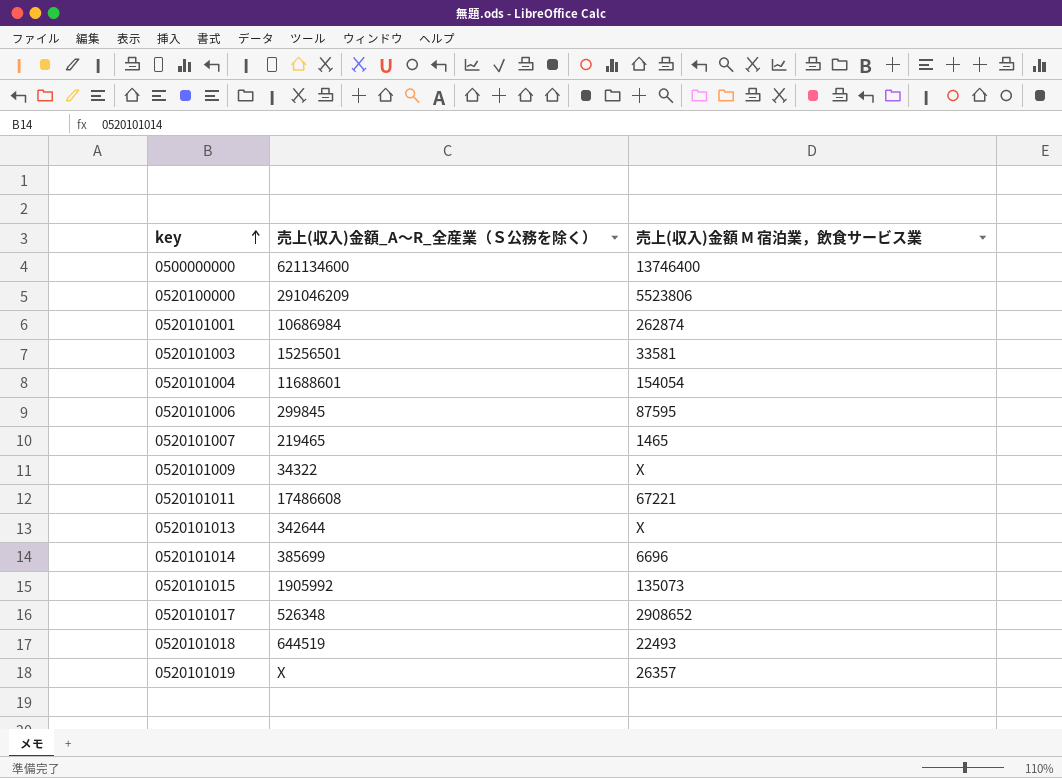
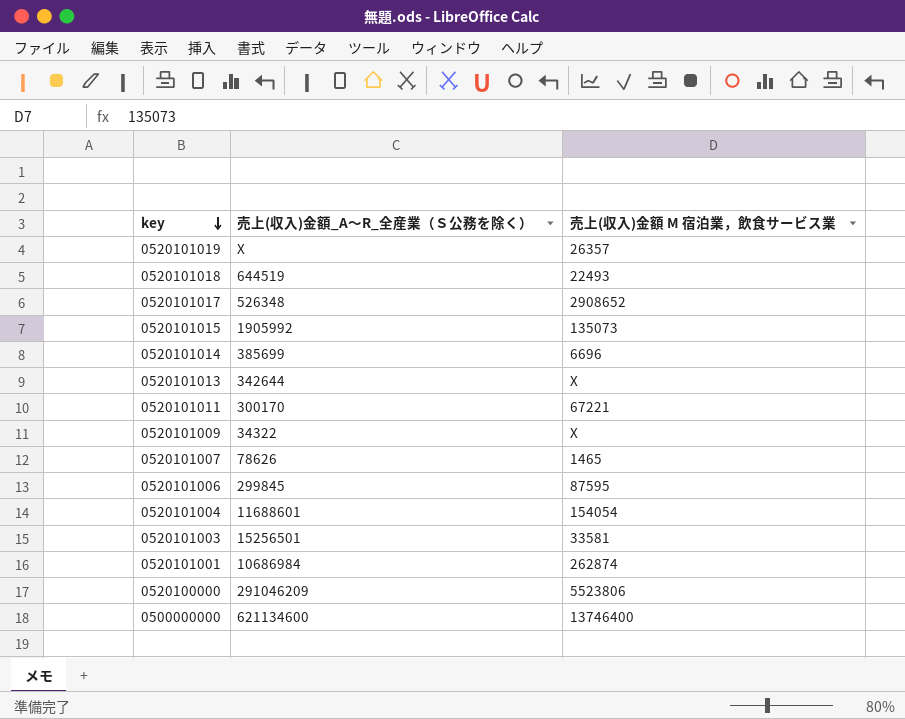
row order: key ascending -> key descending
0520101011 | 売上(収入)金額_A～R_全産業（Ｓ公務を除く）: 17486608 -> 300170
0520101007 | 売上(収入)金額_A～R_全産業（Ｓ公務を除く）: 219465 -> 78626

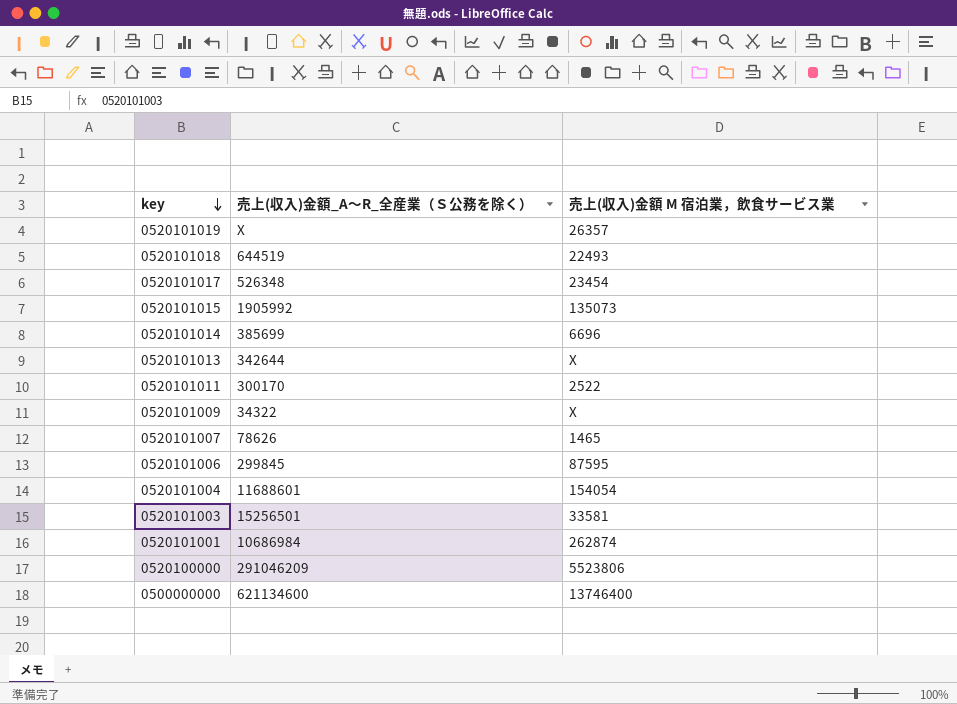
0520101017 | 売上(収入)金額 M 宿泊業，飲食サービス業: 2908652 -> 23454
0520101011 | 売上(収入)金額 M 宿泊業，飲食サービス業: 67221 -> 2522

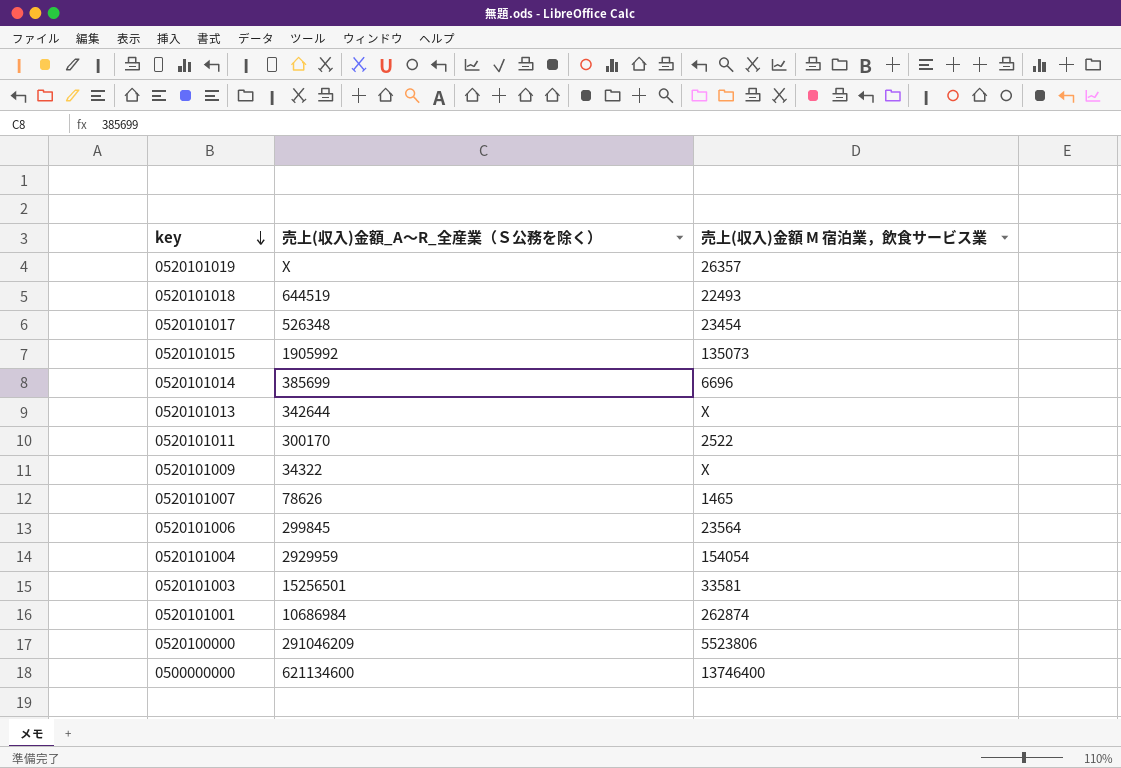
0520101006 | 売上(収入)金額 M 宿泊業，飲食サービス業: 87595 -> 23564
0520101004 | 売上(収入)金額_A～R_全産業（Ｓ公務を除く）: 11688601 -> 2929959

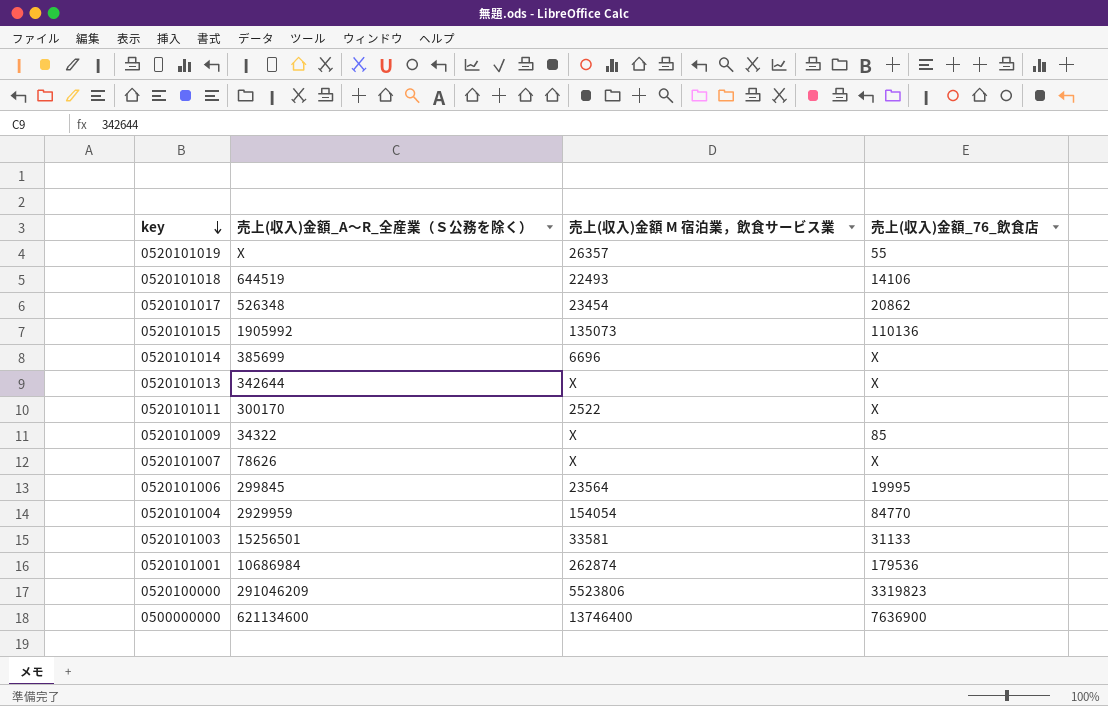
column 売上(収入)金額_76_飲食店 | position: none -> 4
0520101007 | 売上(収入)金額 M 宿泊業，飲食サービス業: 1465 -> X

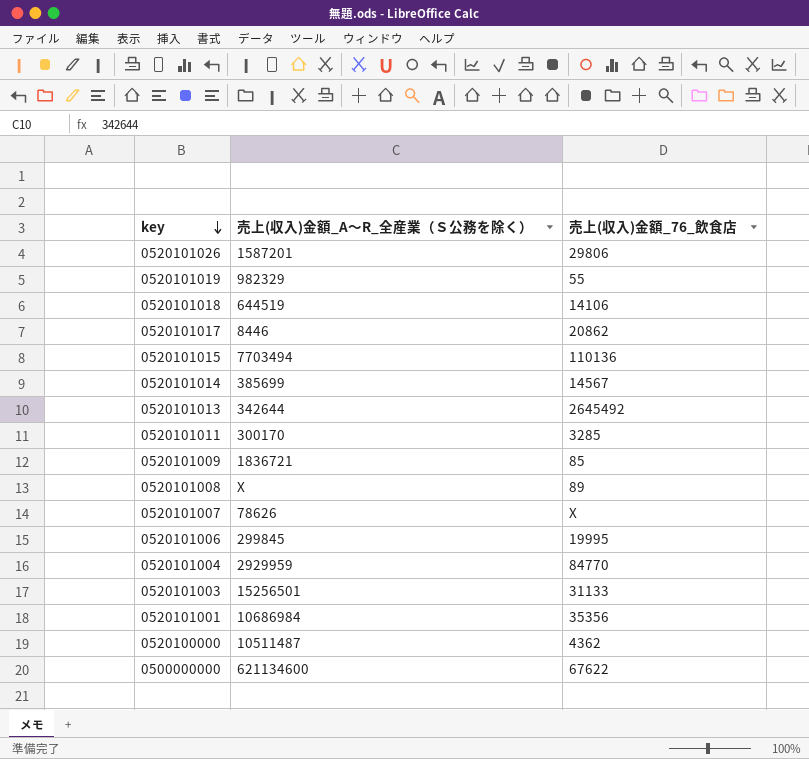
column 売上(収入)金額 M 宿泊業，飲食サービス業 | position: 3 -> none
row 0520101026: none -> 1587201 | 29806
0520101019 | 売上(収入)金額_A～R_全産業（Ｓ公務を除く）: X -> 982329
0520101017 | 売上(収入)金額_A～R_全産業（Ｓ公務を除く）: 526348 -> 8446
0520101015 | 売上(収入)金額_A～R_全産業（Ｓ公務を除く）: 1905992 -> 7703494
0520101014 | 売上(収入)金額_76_飲食店: X -> 14567
0520101013 | 売上(収入)金額_76_飲食店: X -> 2645492
0520101011 | 売上(収入)金額_76_飲食店: X -> 3285
0520101009 | 売上(収入)金額_A～R_全産業（Ｓ公務を除く）: 34322 -> 1836721
row 0520101008: none -> X | 89
0520101001 | 売上(収入)金額_76_飲食店: 179536 -> 35356
0520100000 | 売上(収入)金額_A～R_全産業（Ｓ公務を除く）: 291046209 -> 10511487
0520100000 | 売上(収入)金額_76_飲食店: 3319823 -> 4362
0500000000 | 売上(収入)金額_76_飲食店: 7636900 -> 67622

